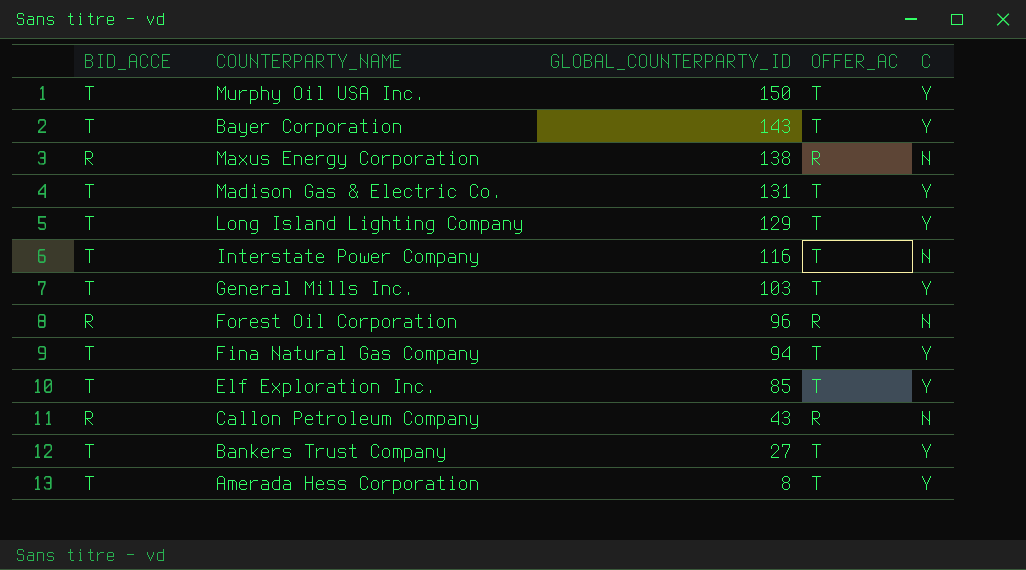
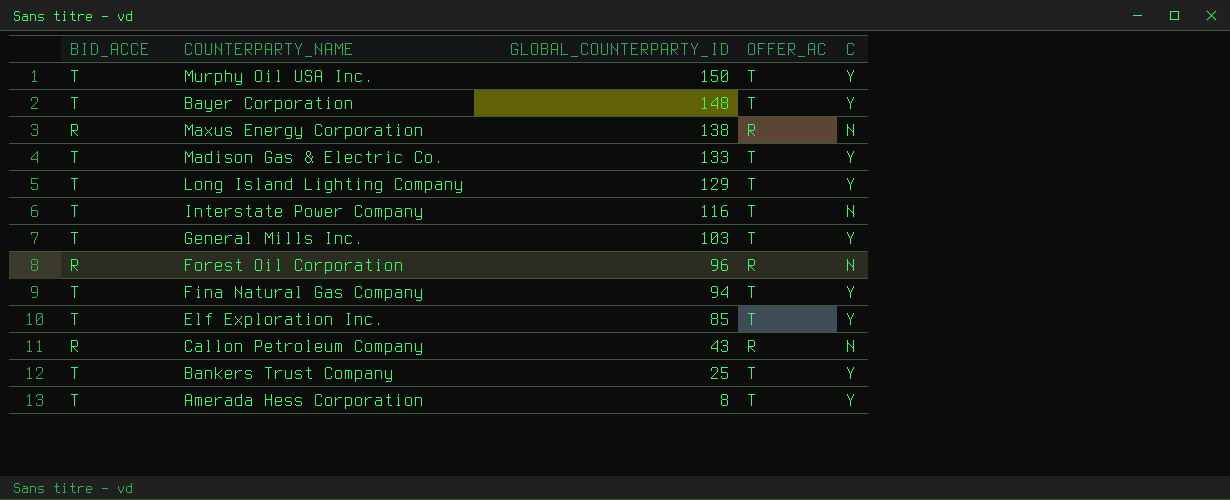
Bayer Corporation | GLOBAL_COUNTERPARTY_ID: 143 -> 148
Madison Gas & Electric Co. | GLOBAL_COUNTERPARTY_ID: 131 -> 133
Bankers Trust Company | GLOBAL_COUNTERPARTY_ID: 27 -> 25

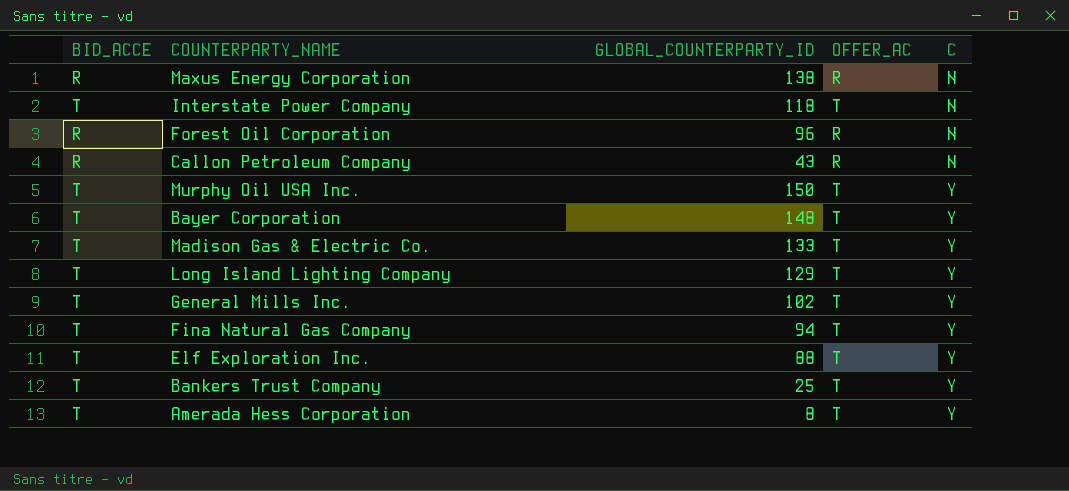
row order: GLOBAL_COUNTERPARTY_ID descending -> C ascending
Interstate Power Company | GLOBAL_COUNTERPARTY_ID: 116 -> 118
General Mills Inc. | GLOBAL_COUNTERPARTY_ID: 103 -> 102
Elf Exploration Inc. | GLOBAL_COUNTERPARTY_ID: 85 -> 88

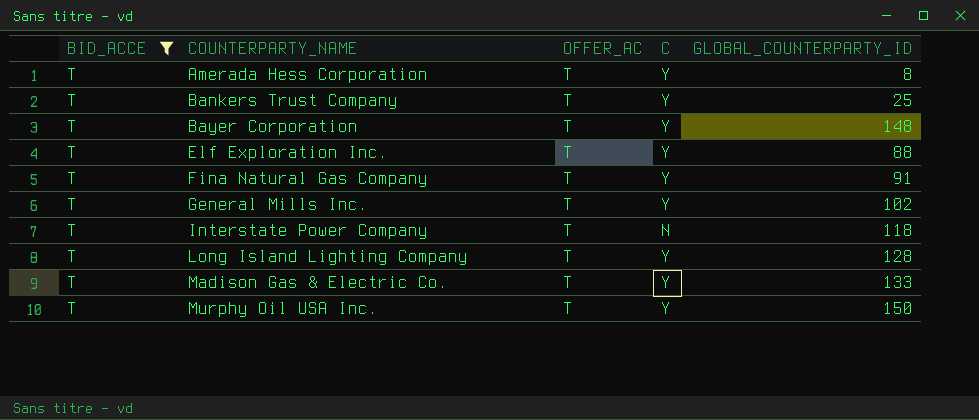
filter: none -> BID_ACCE = T
row order: C ascending -> COUNTERPARTY_NAME ascending
column GLOBAL_COUNTERPARTY_ID | position: 3 -> 5
Fina Natural Gas Company | GLOBAL_COUNTERPARTY_ID: 94 -> 91
Long Island Lighting Company | GLOBAL_COUNTERPARTY_ID: 129 -> 128

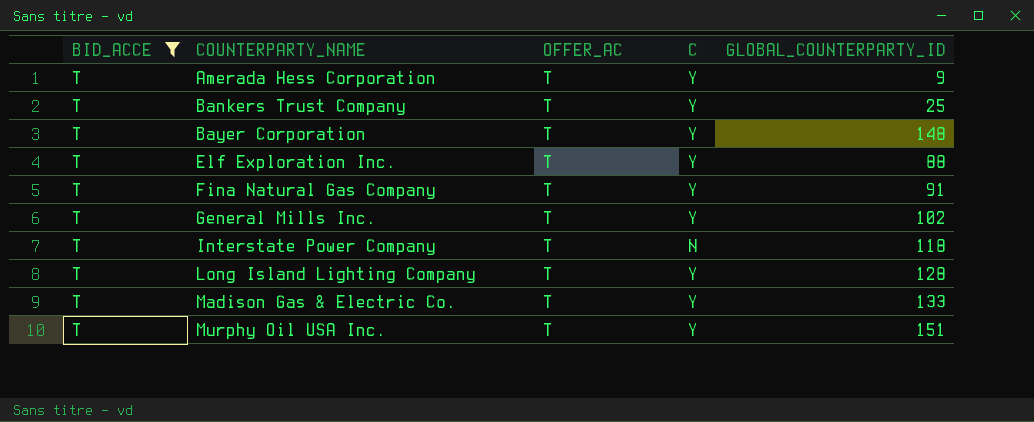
Amerada Hess Corporation | GLOBAL_COUNTERPARTY_ID: 8 -> 9
Murphy Oil USA Inc. | GLOBAL_COUNTERPARTY_ID: 150 -> 151

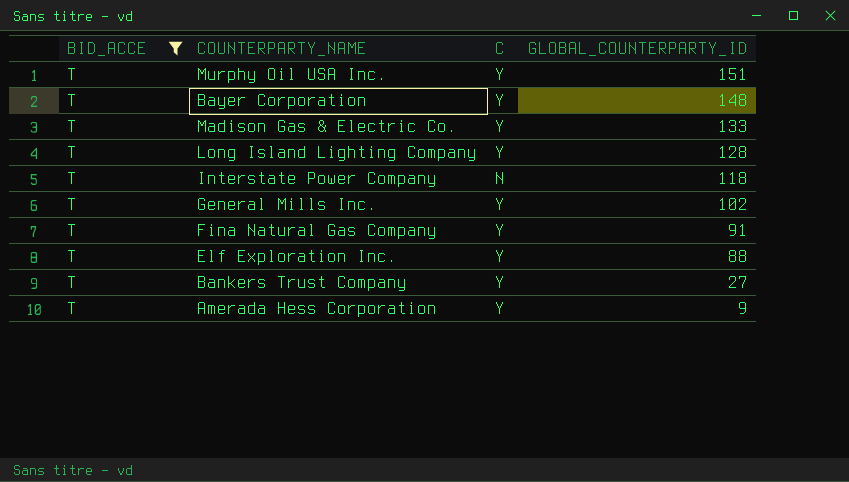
row order: COUNTERPARTY_NAME ascending -> GLOBAL_COUNTERPARTY_ID descending
column OFFER_AC | position: 3 -> none
Bankers Trust Company | GLOBAL_COUNTERPARTY_ID: 25 -> 27

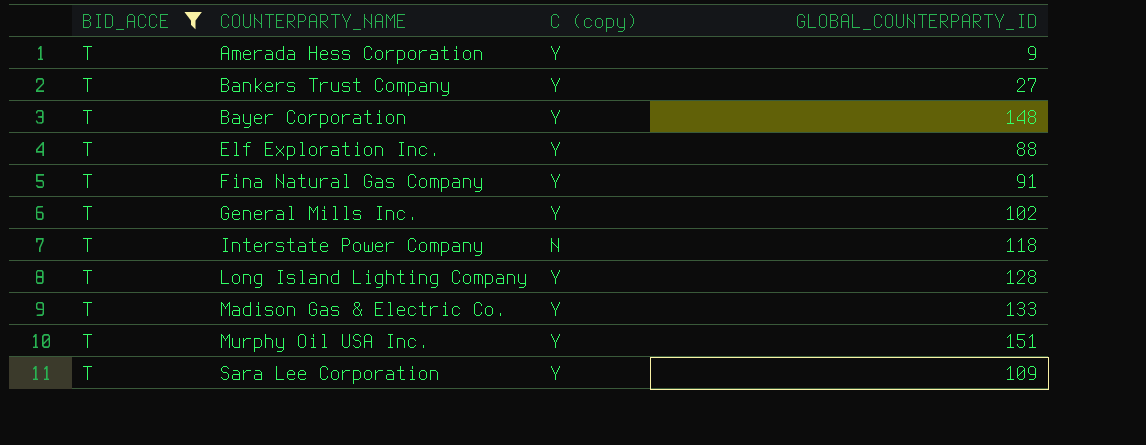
row order: GLOBAL_COUNTERPARTY_ID descending -> COUNTERPARTY_NAME ascending
column name: C -> C (copy)
row Sara Lee Corporation: none -> T | Y | 109

